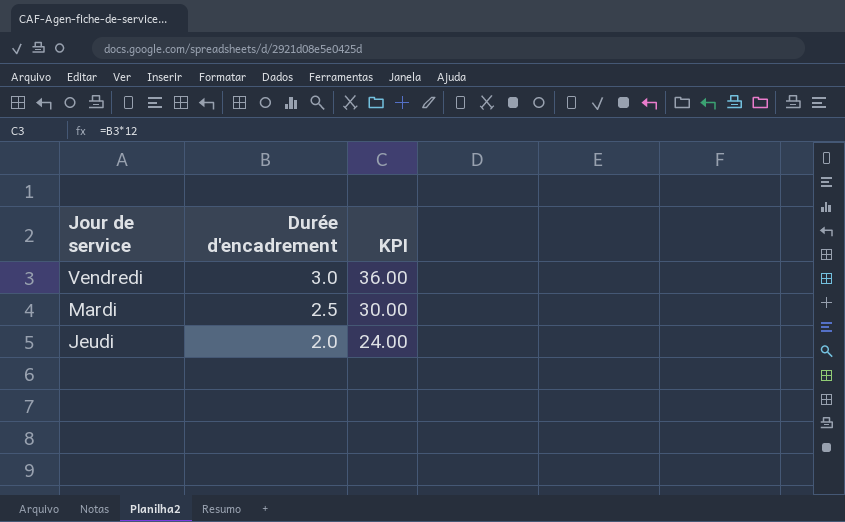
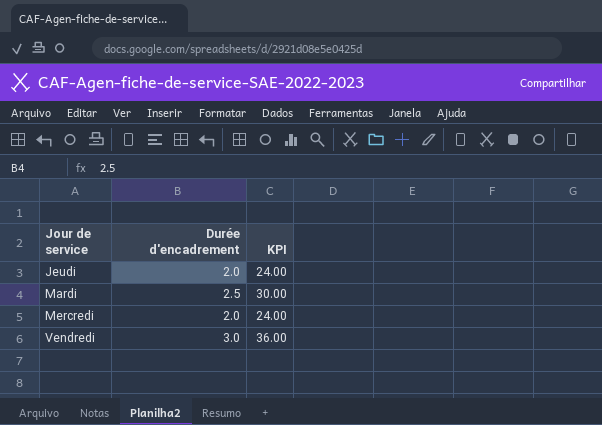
row order: Jour de service descending -> Jour de service ascending
row Mercredi: none -> 2.0 | 24.00

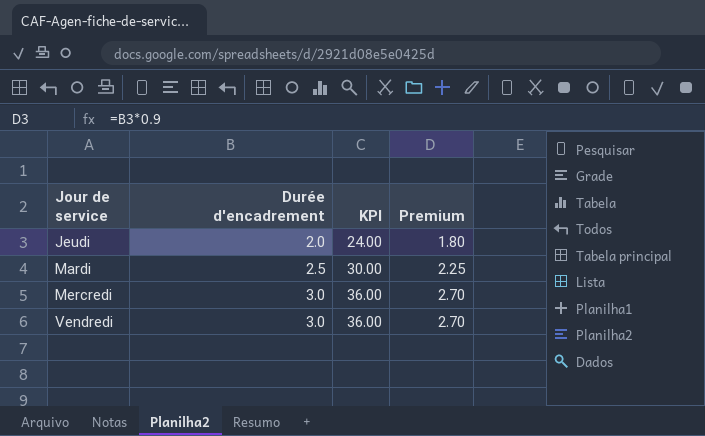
column Premium | formula: none -> [Durée d'encadrement] * 0.9
Mercredi | Durée d'encadrement: 2.0 -> 3.0
Mercredi | KPI: 24.00 -> 36.00

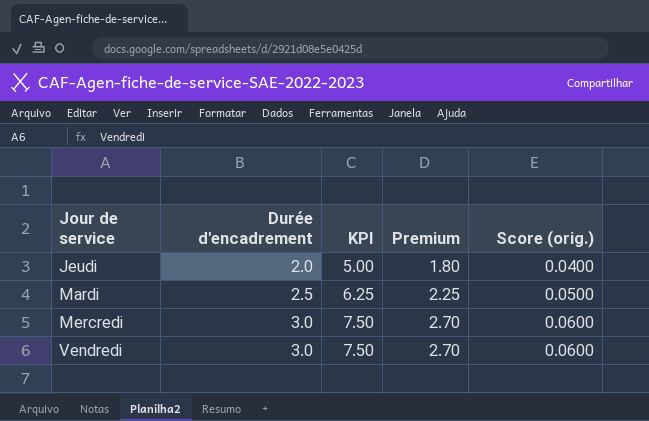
column KPI | formula: [Durée d'encadrement] * 12 -> [Durée d'encadrement] * 2.5
column Score (orig.) | formula: none -> [Durée d'encadrement] * 0.02

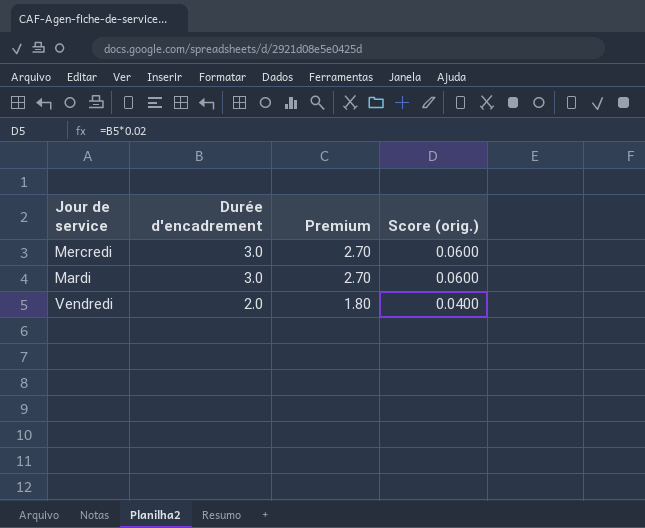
row order: Jour de service ascending -> Durée d'encadrement descending
column KPI | formula: [Durée d'encadrement] * 2.5 -> none
row Jeudi: 2.0 | 5.00 | 1.80 | 0.0400 -> none
Mardi | Durée d'encadrement: 2.5 -> 3.0
Mardi | Premium: 2.25 -> 2.70
Mardi | Score (orig.): 0.0500 -> 0.0600
Vendredi | Durée d'encadrement: 3.0 -> 2.0
Vendredi | Premium: 2.70 -> 1.80
Vendredi | Score (orig.): 0.0600 -> 0.0400

